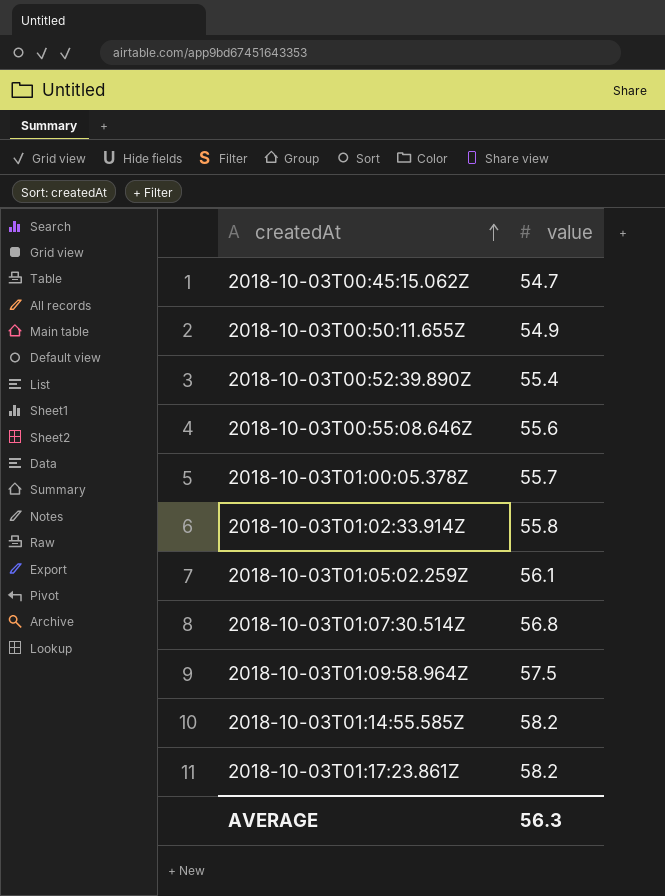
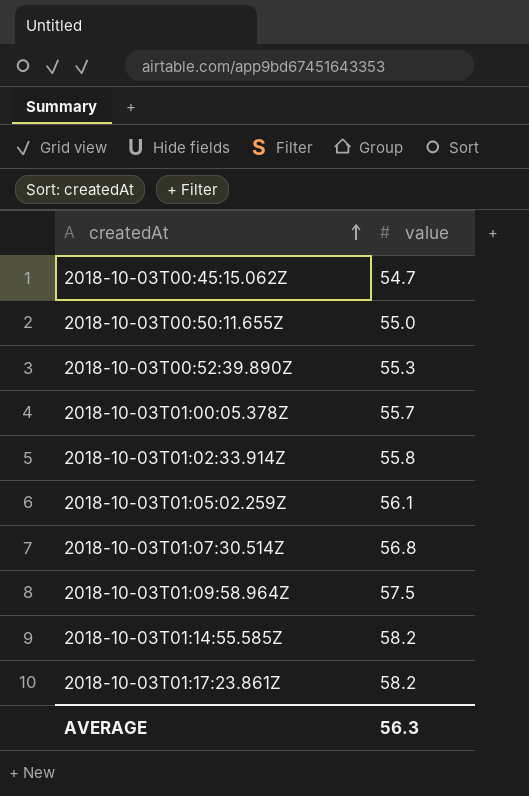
row 2018-10-03T00:55:08.646Z: 55.6 -> none
2018-10-03T00:50:11.655Z | value: 54.9 -> 55.0
2018-10-03T00:52:39.890Z | value: 55.4 -> 55.3

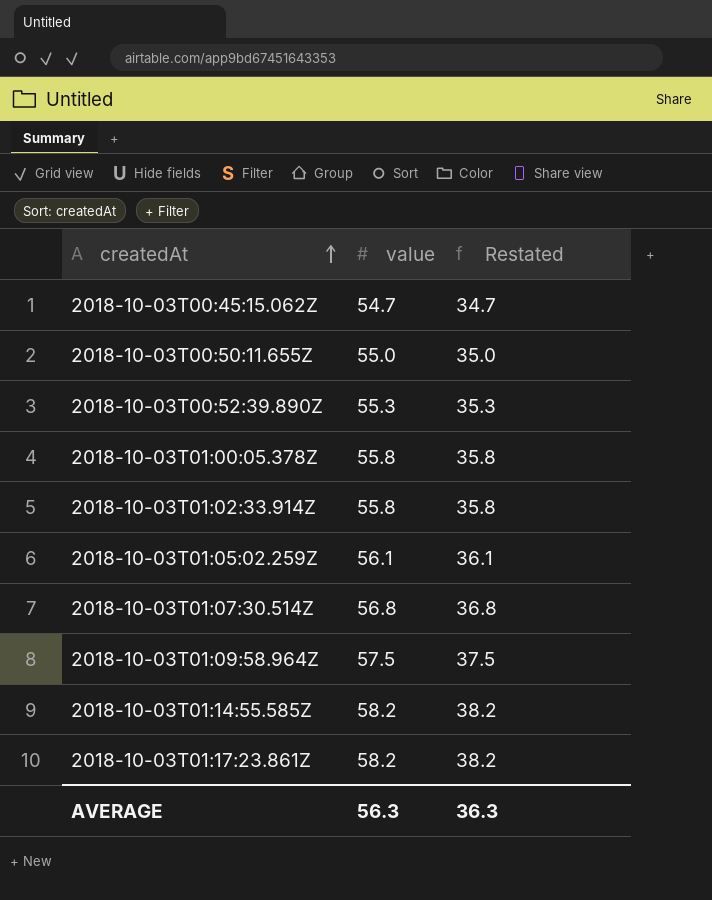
column Restated | formula: none -> [value] - 20
2018-10-03T01:00:05.378Z | value: 55.7 -> 55.8

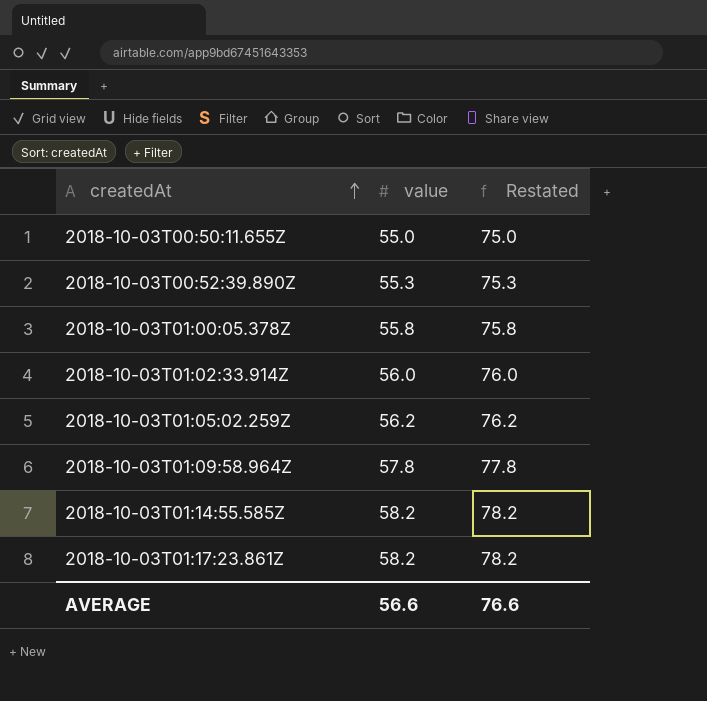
column Restated | formula: [value] - 20 -> [value] + 20
row 2018-10-03T00:45:15.062Z: 54.7 | 34.7 -> none
row 2018-10-03T01:07:30.514Z: 56.8 | 36.8 -> none
2018-10-03T01:02:33.914Z | value: 55.8 -> 56.0
2018-10-03T01:05:02.259Z | value: 56.1 -> 56.2
2018-10-03T01:09:58.964Z | value: 57.5 -> 57.8
AVERAGE | value: 56.3 -> 56.6
AVERAGE | Restated: 36.3 -> 76.6

